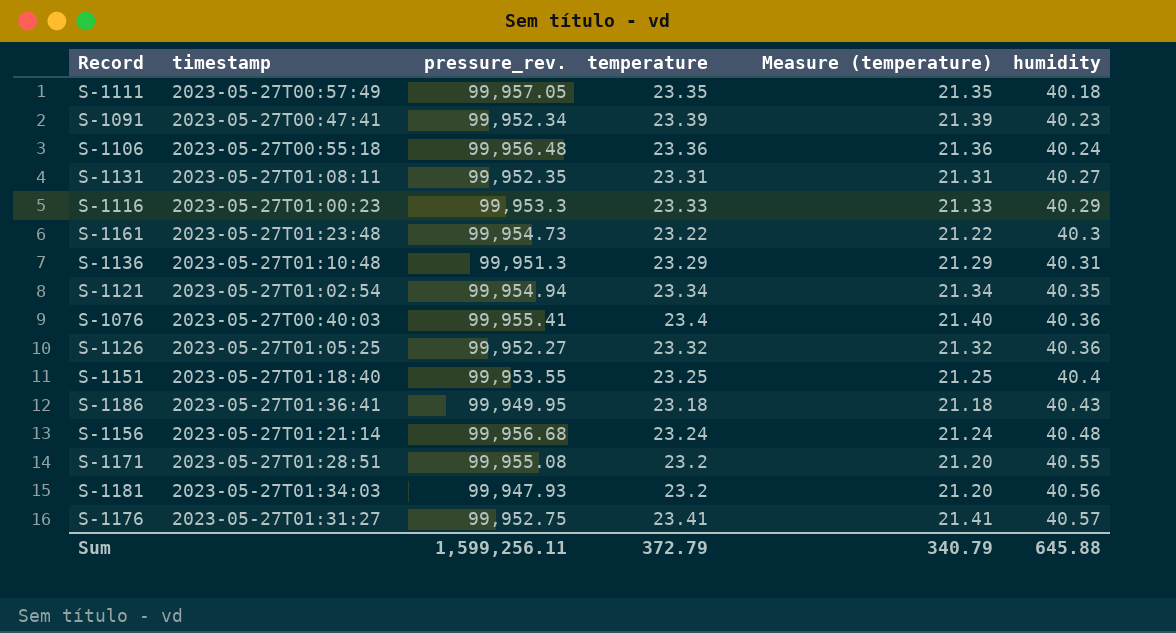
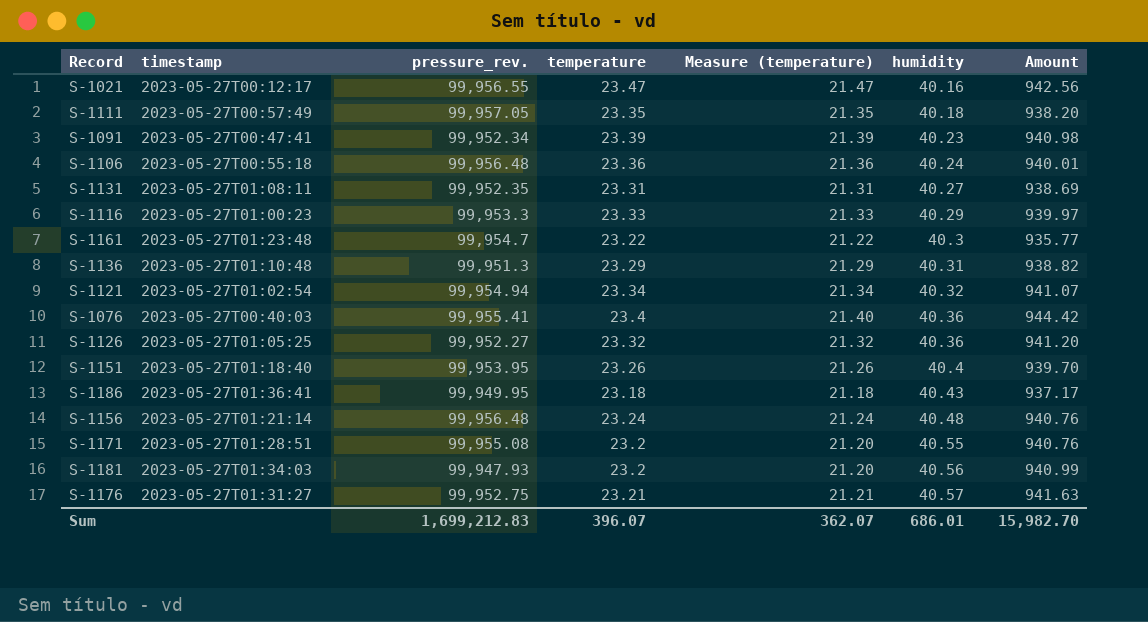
column Amount | formula: none -> [temperature] * [humidity]
row S-1021: none -> 2023-05-27T00:12:17 | 99,956.55 | 23.47 | 21.47 | 40.16 | 942.56
S-1161 | pressure_rev.: 99,954.73 -> 99,954.7
S-1121 | humidity: 40.35 -> 40.32
S-1151 | pressure_rev.: 99,953.55 -> 99,953.95
S-1151 | temperature: 23.25 -> 23.26
S-1151 | Measure (temperature): 21.25 -> 21.26
S-1156 | pressure_rev.: 99,956.68 -> 99,956.48
S-1176 | temperature: 23.41 -> 23.21
S-1176 | Measure (temperature): 21.41 -> 21.21
Sum | pressure_rev.: 1,599,256.11 -> 1,699,212.83
Sum | temperature: 372.79 -> 396.07
Sum | Measure (temperature): 340.79 -> 362.07
Sum | humidity: 645.88 -> 686.01

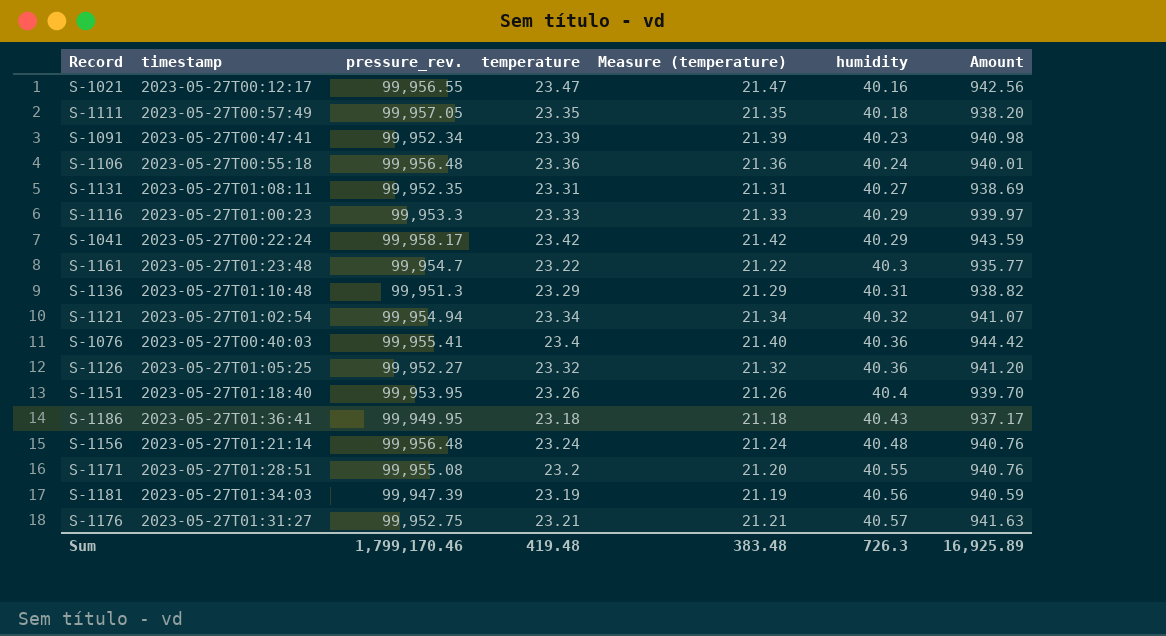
row S-1041: none -> 2023-05-27T00:22:24 | 99,958.17 | 23.42 | 21.42 | 40.29 | 943.59
S-1181 | pressure_rev.: 99,947.93 -> 99,947.39
S-1181 | temperature: 23.2 -> 23.19
S-1181 | Measure (temperature): 21.20 -> 21.19
S-1181 | Amount: 940.99 -> 940.59
Sum | pressure_rev.: 1,699,212.83 -> 1,799,170.46
Sum | temperature: 396.07 -> 419.48
Sum | Measure (temperature): 362.07 -> 383.48
Sum | humidity: 686.01 -> 726.3
Sum | Amount: 15,982.70 -> 16,925.89

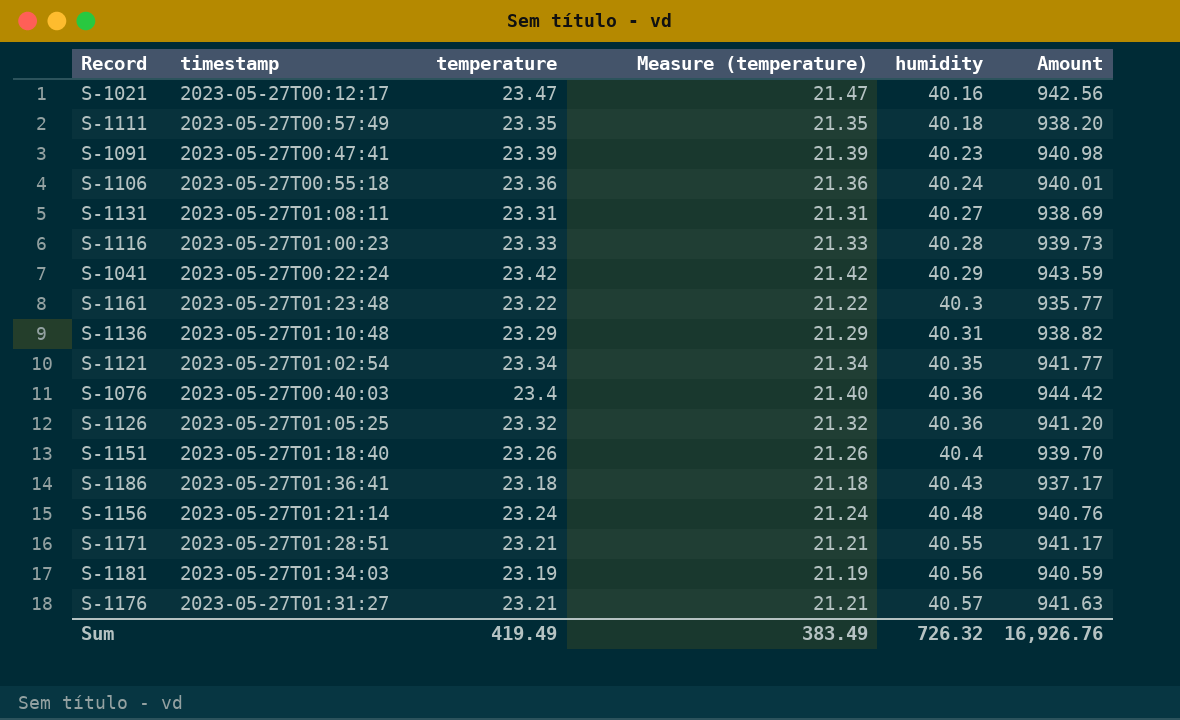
column pressure_rev. | position: 3 -> none
S-1116 | humidity: 40.29 -> 40.28
S-1116 | Amount: 939.97 -> 939.73
S-1121 | humidity: 40.32 -> 40.35
S-1121 | Amount: 941.07 -> 941.77
S-1171 | temperature: 23.2 -> 23.21
S-1171 | Measure (temperature): 21.20 -> 21.21
S-1171 | Amount: 940.76 -> 941.17
Sum | temperature: 419.48 -> 419.49
Sum | Measure (temperature): 383.48 -> 383.49
Sum | humidity: 726.3 -> 726.32
Sum | Amount: 16,925.89 -> 16,926.76

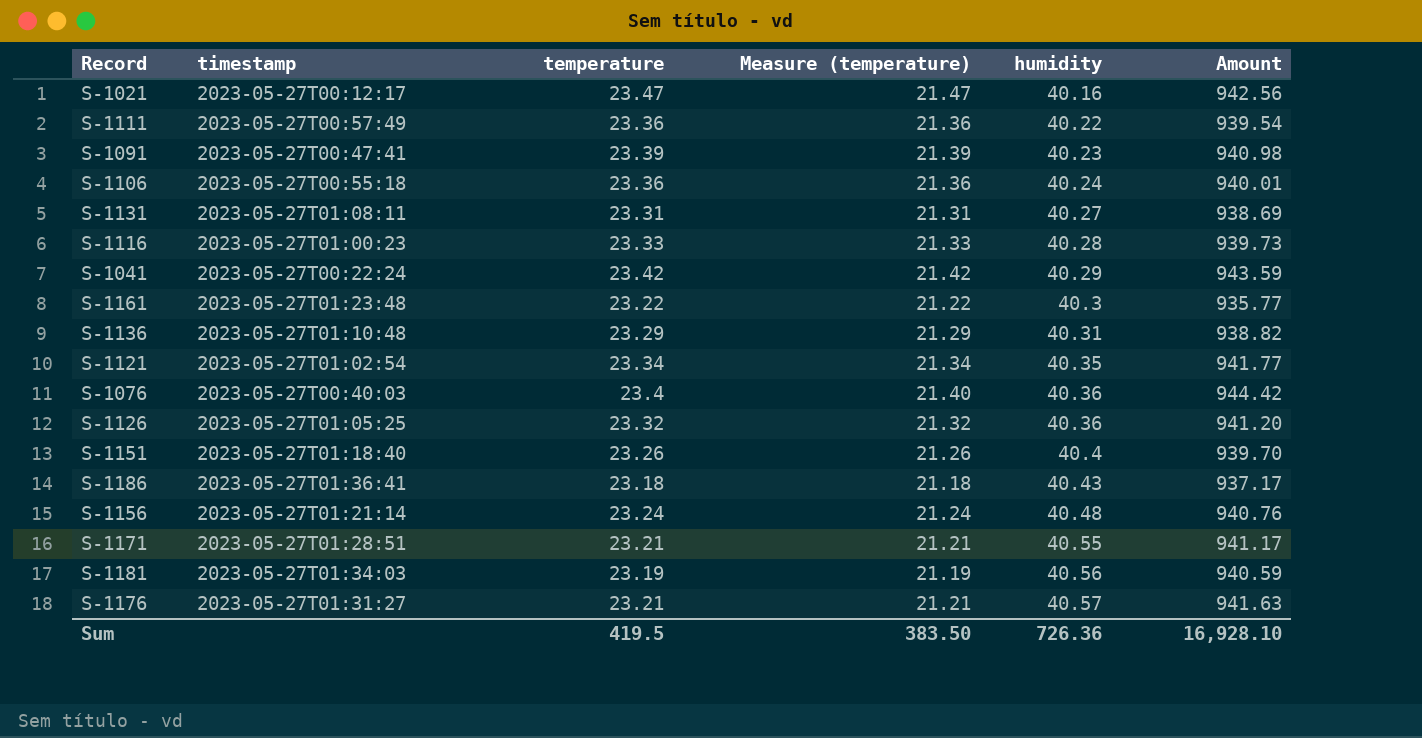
S-1111 | temperature: 23.35 -> 23.36
S-1111 | Measure (temperature): 21.35 -> 21.36
S-1111 | humidity: 40.18 -> 40.22
S-1111 | Amount: 938.20 -> 939.54
Sum | temperature: 419.49 -> 419.5
Sum | Measure (temperature): 383.49 -> 383.50
Sum | humidity: 726.32 -> 726.36
Sum | Amount: 16,926.76 -> 16,928.10

